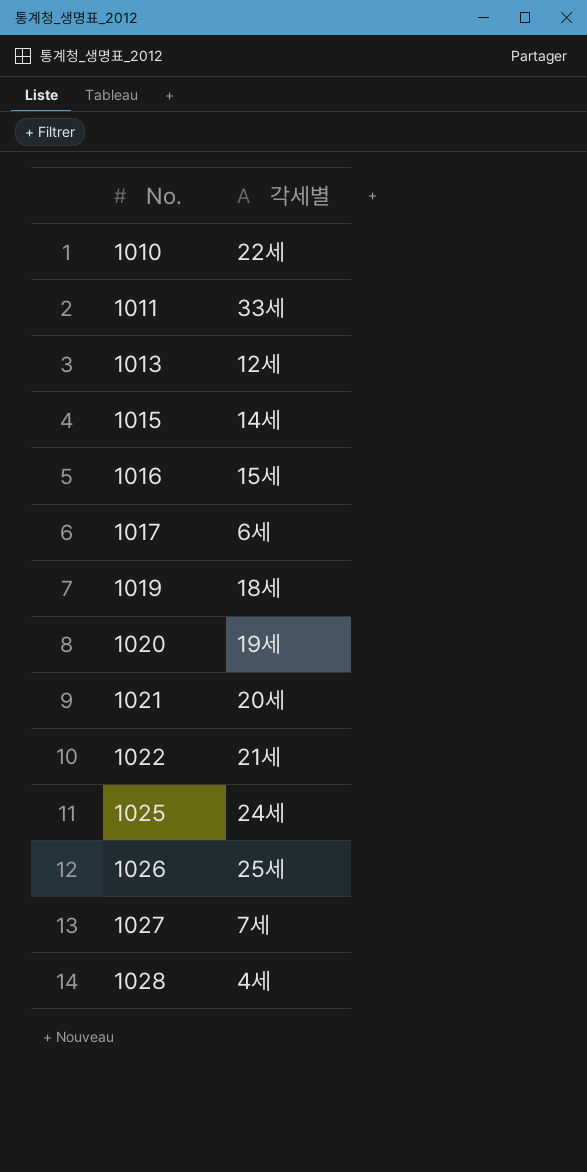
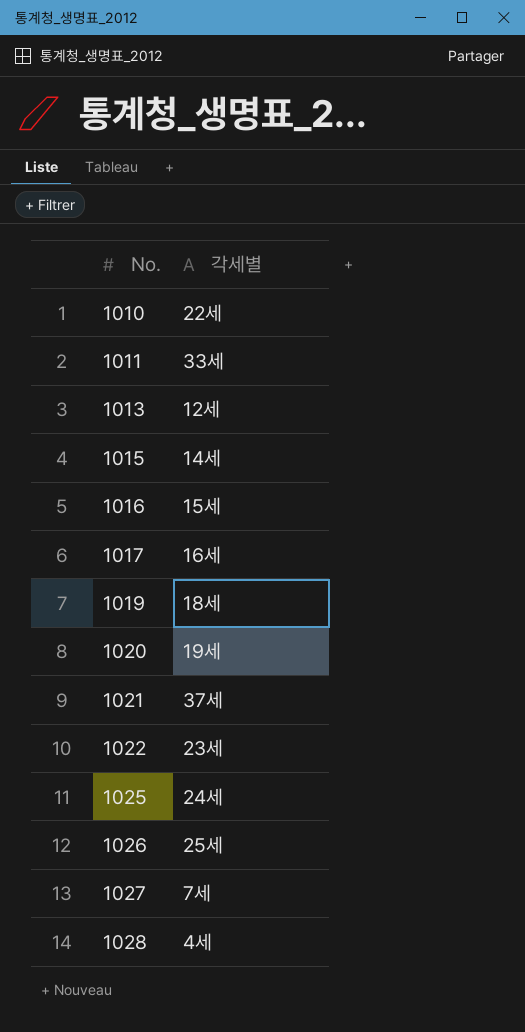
1017 | 각세별: 6세 -> 16세
1021 | 각세별: 20세 -> 37세
1022 | 각세별: 21세 -> 23세

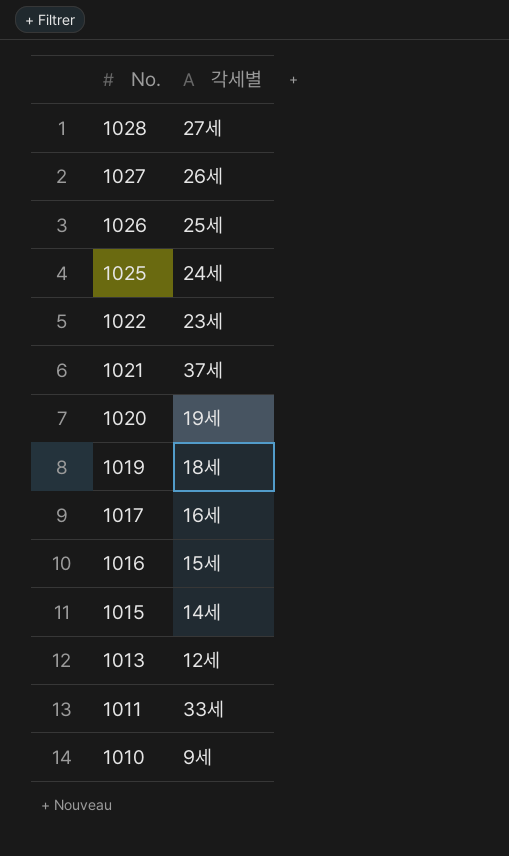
row order: No. ascending -> No. descending
1028 | 각세별: 4세 -> 27세
1027 | 각세별: 7세 -> 26세
1010 | 각세별: 22세 -> 9세

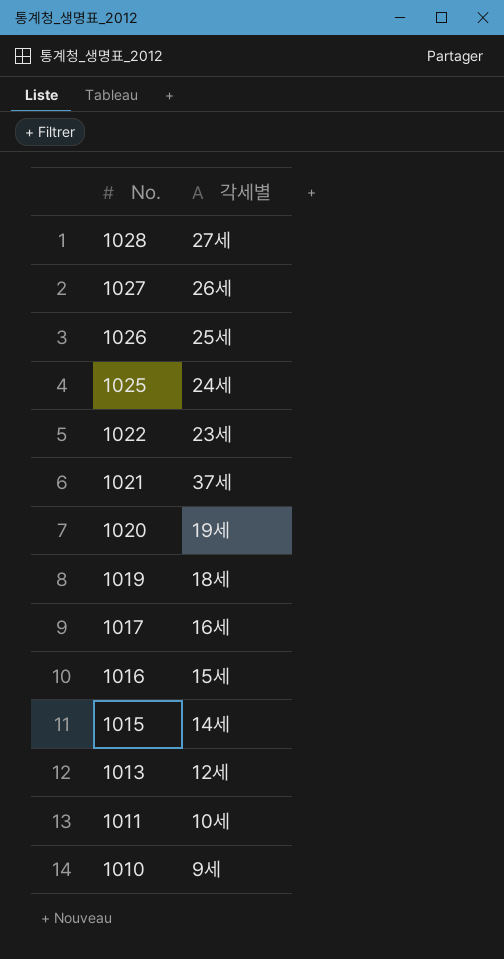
1011 | 각세별: 33세 -> 10세

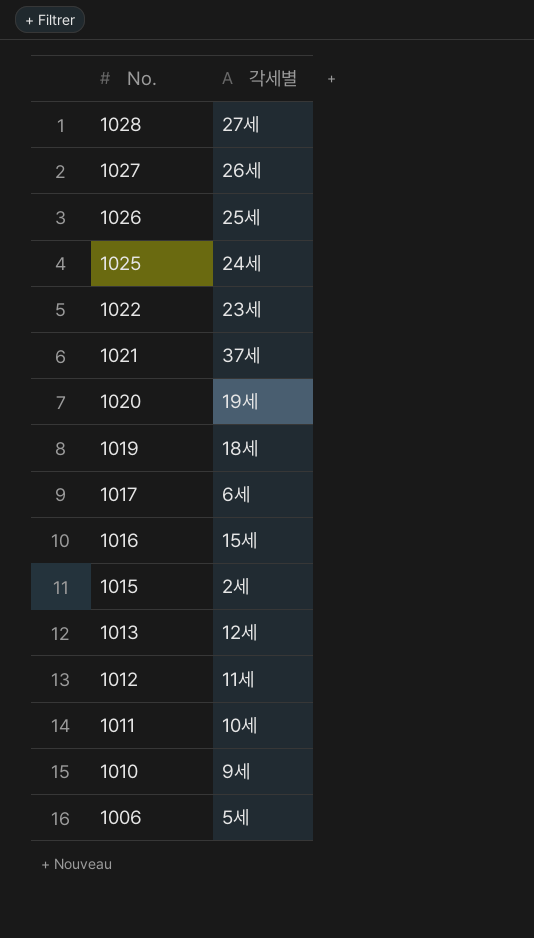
1017 | 각세별: 16세 -> 6세
1015 | 각세별: 14세 -> 2세
row 1012: none -> 11세
row 1006: none -> 5세

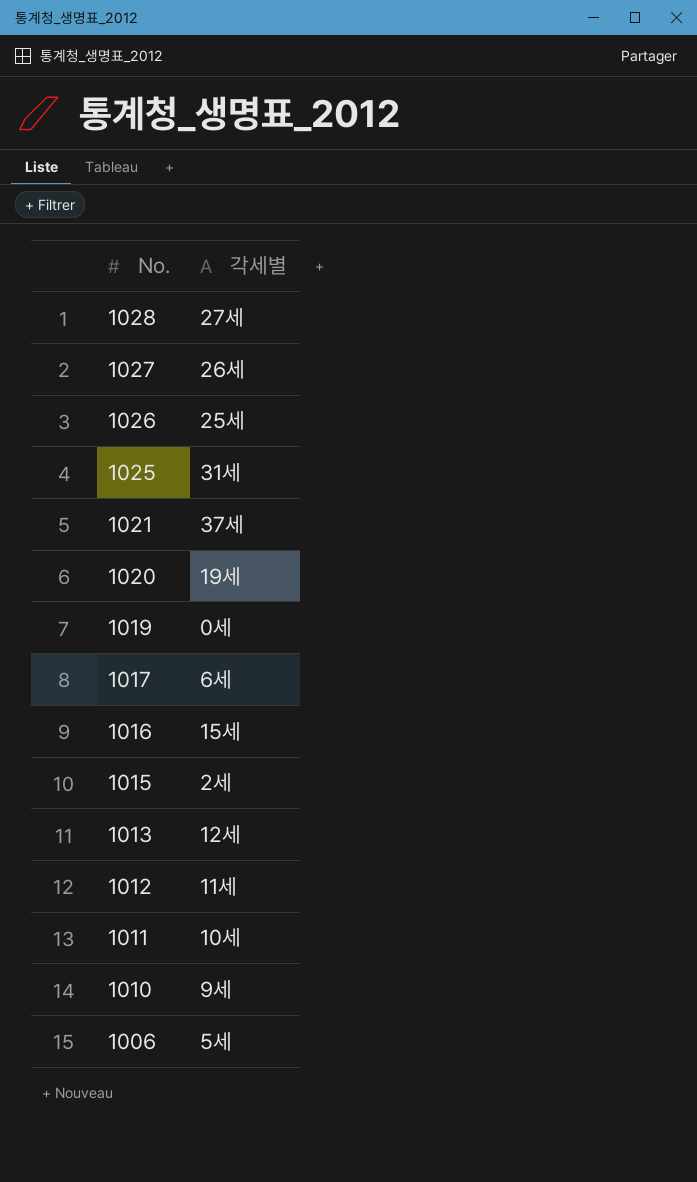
row 1022: 23세 -> none
1025 | 각세별: 24세 -> 31세
1019 | 각세별: 18세 -> 0세

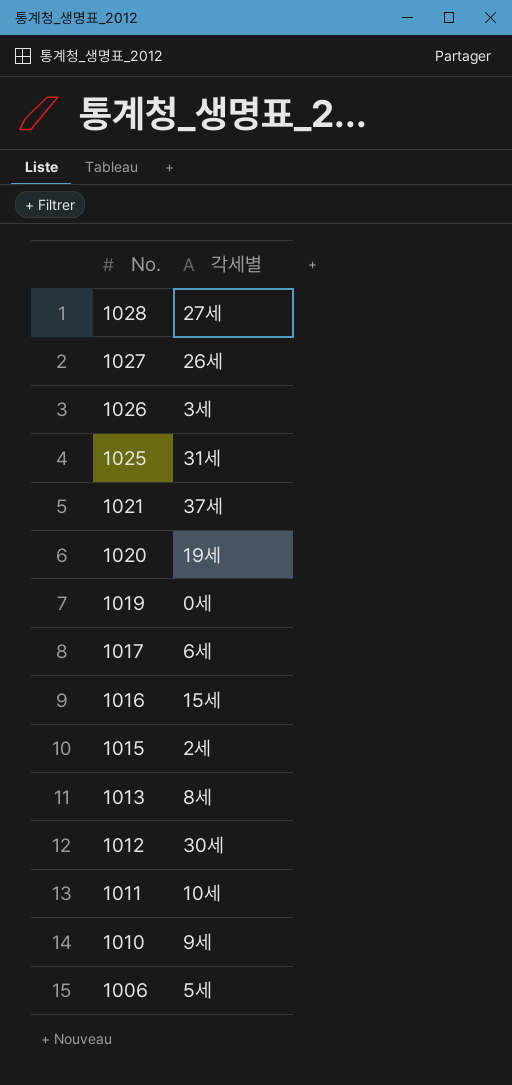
1026 | 각세별: 25세 -> 3세
1013 | 각세별: 12세 -> 8세
1012 | 각세별: 11세 -> 30세

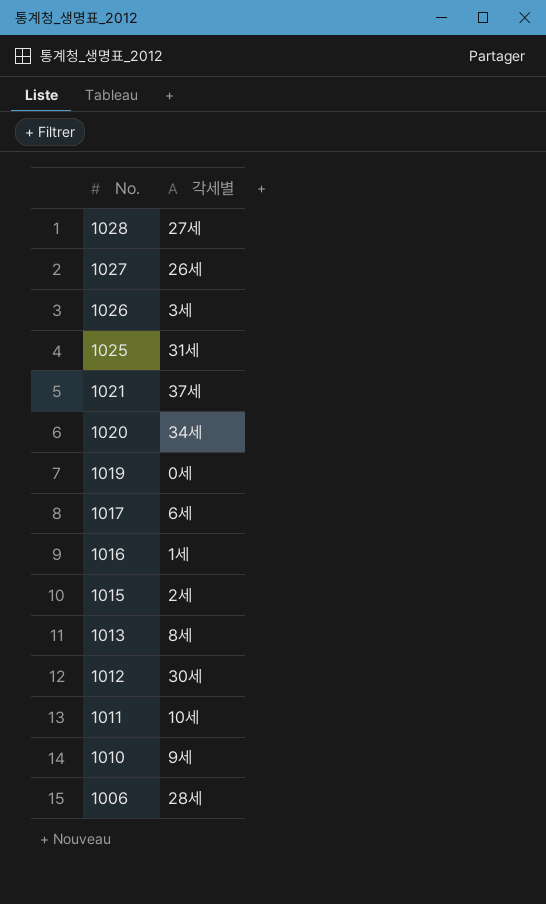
1020 | 각세별: 19세 -> 34세
1016 | 각세별: 15세 -> 1세
1006 | 각세별: 5세 -> 28세

